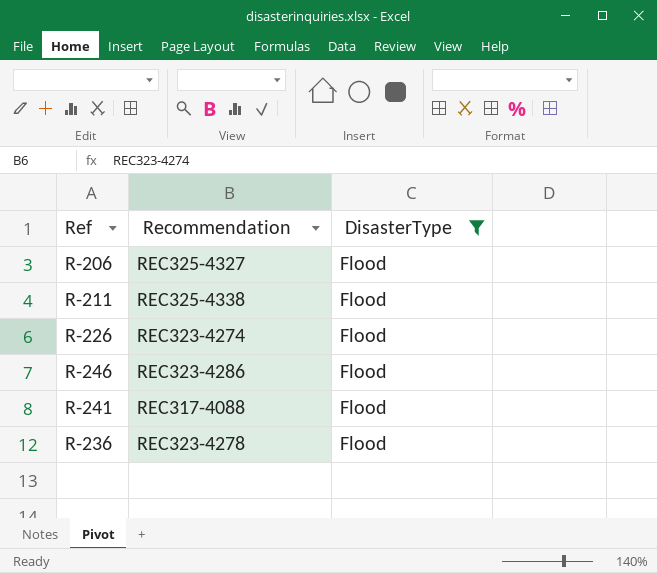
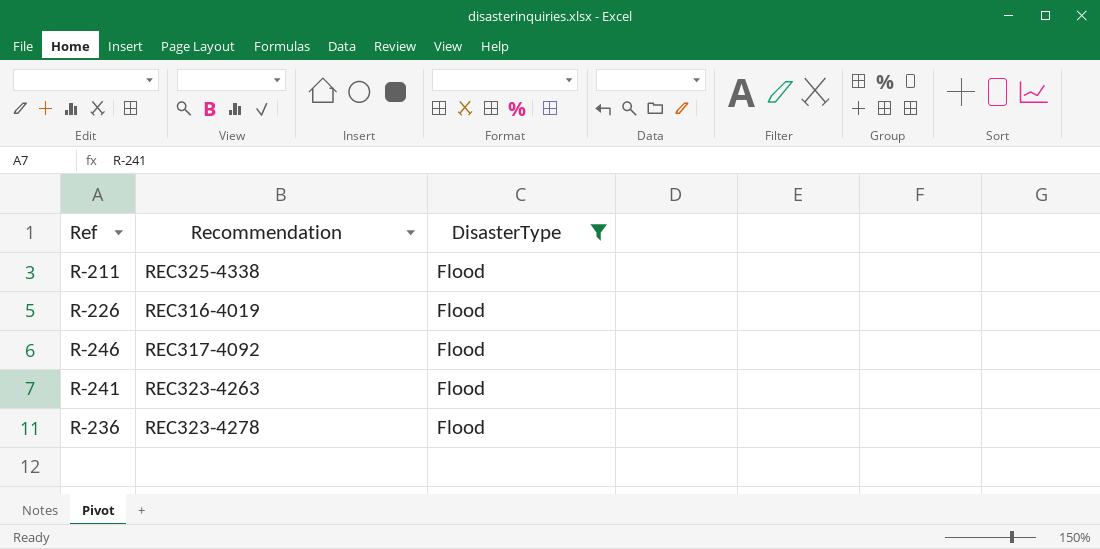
row R-206: REC325-4327 | Flood -> none
R-226 | Recommendation: REC323-4274 -> REC316-4019
R-246 | Recommendation: REC323-4286 -> REC317-4092
R-241 | Recommendation: REC317-4088 -> REC323-4263

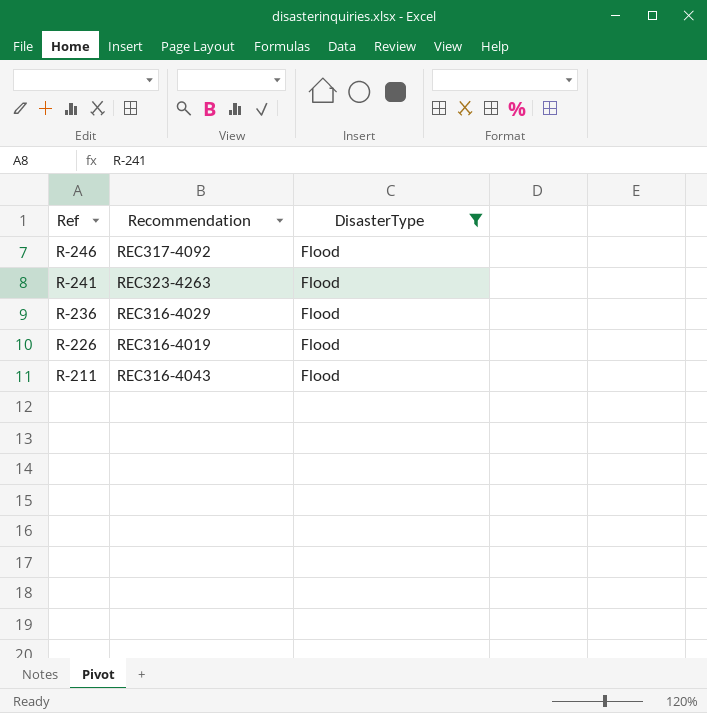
row order: none -> Ref descending
R-236 | Recommendation: REC323-4278 -> REC316-4029
R-211 | Recommendation: REC325-4338 -> REC316-4043

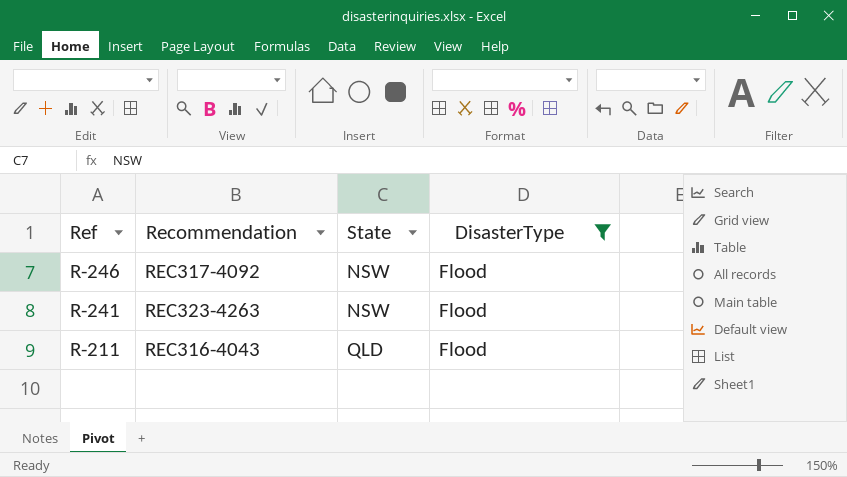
column State | position: none -> 3
row R-236: REC316-4029 | Flood -> none
row R-226: REC316-4019 | Flood -> none

